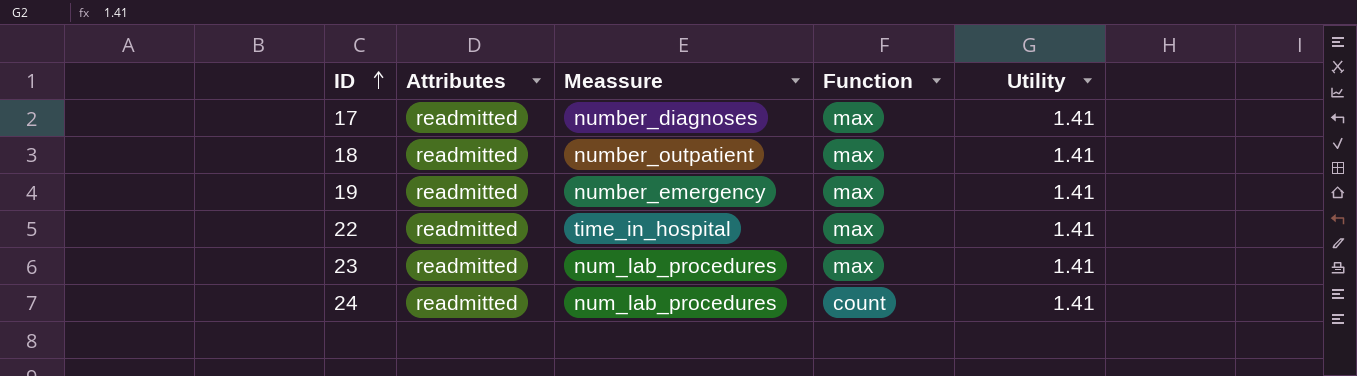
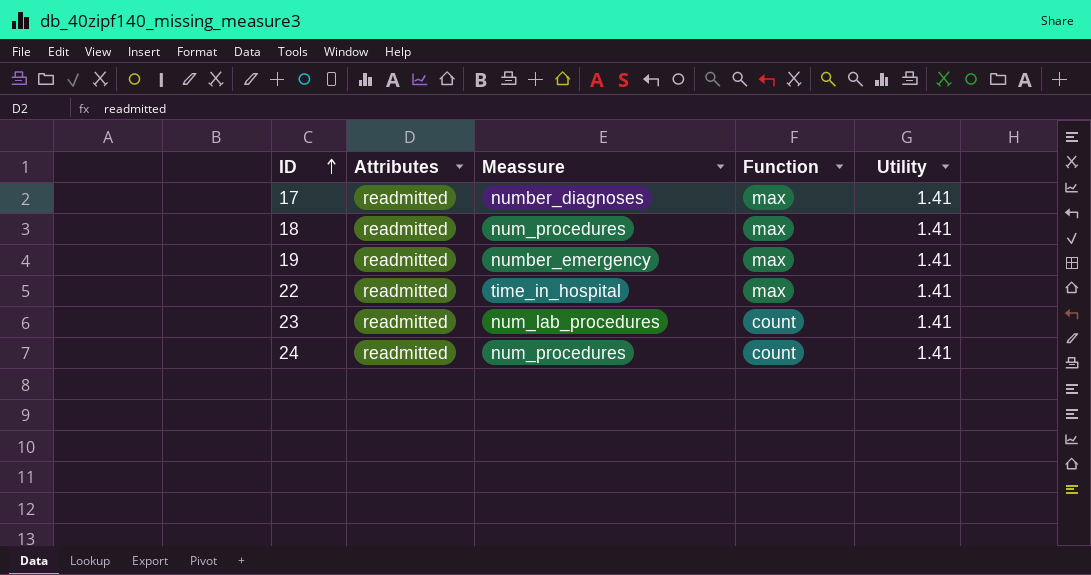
18 | Meassure: number_outpatient -> num_procedures
23 | Function: max -> count
24 | Meassure: num_lab_procedures -> num_procedures

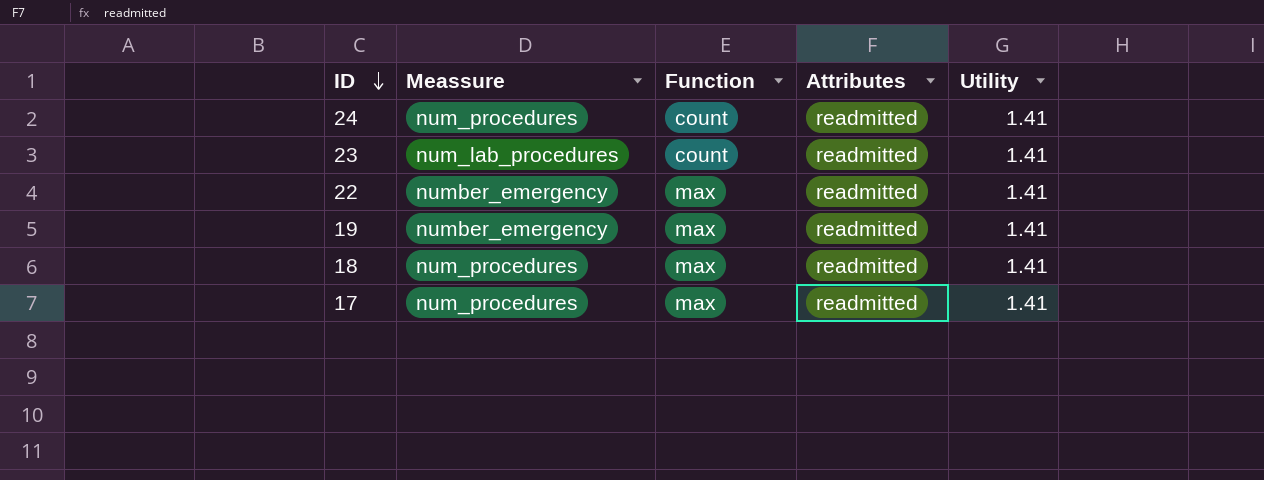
row order: ID ascending -> ID descending
column Attributes | position: 2 -> 4
22 | Meassure: time_in_hospital -> number_emergency
17 | Meassure: number_diagnoses -> num_procedures

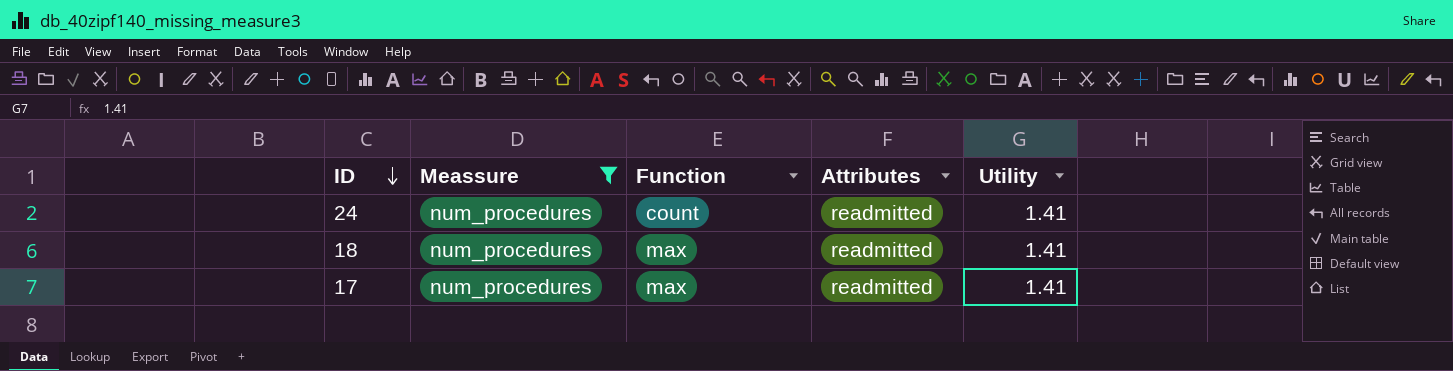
filter: none -> Meassure = num_procedures

